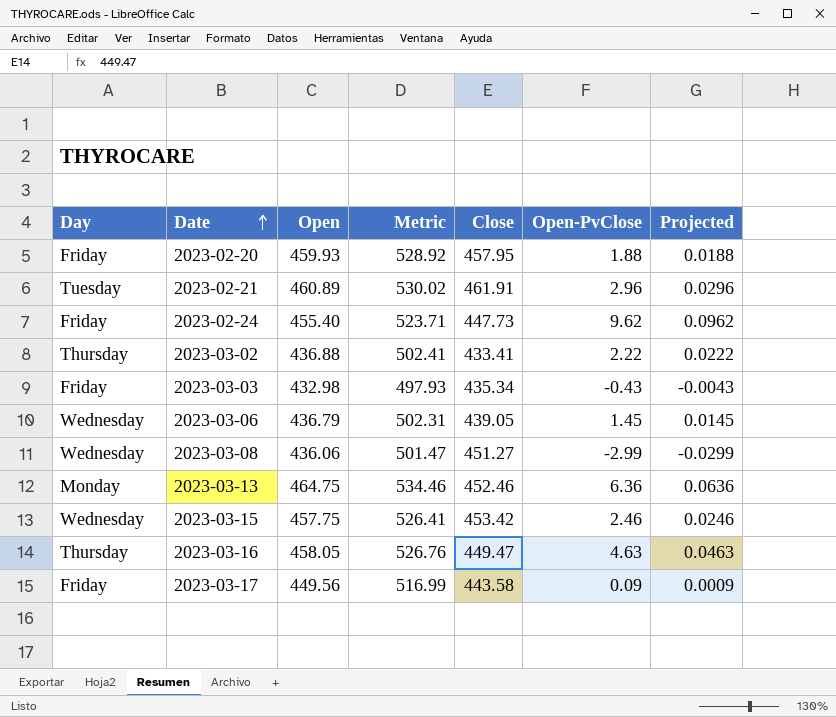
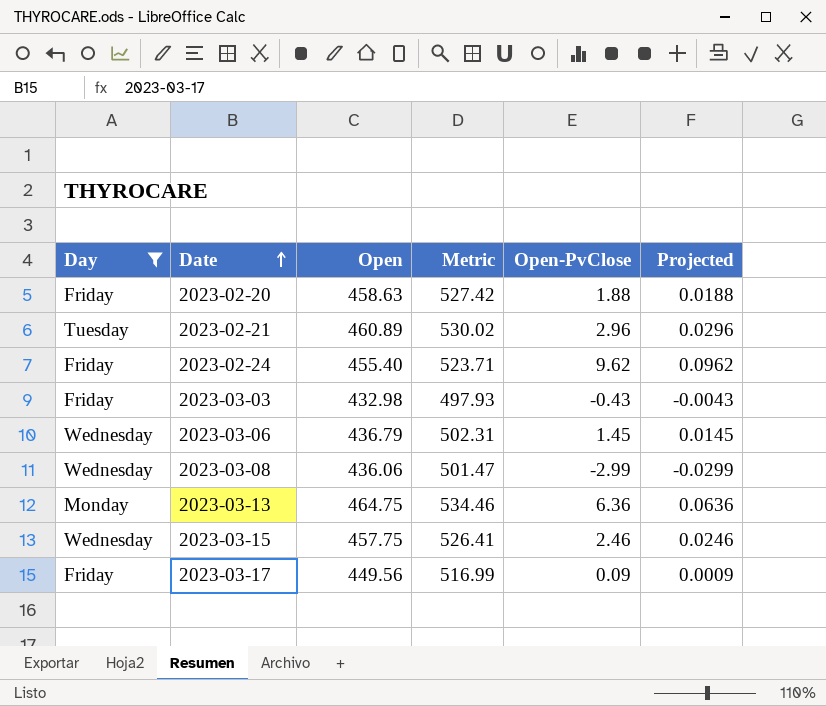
filter: none -> Day != Thursday
column Close | position: 5 -> none
2023-02-20 | Open: 459.93 -> 458.63
2023-02-20 | Metric: 528.92 -> 527.42

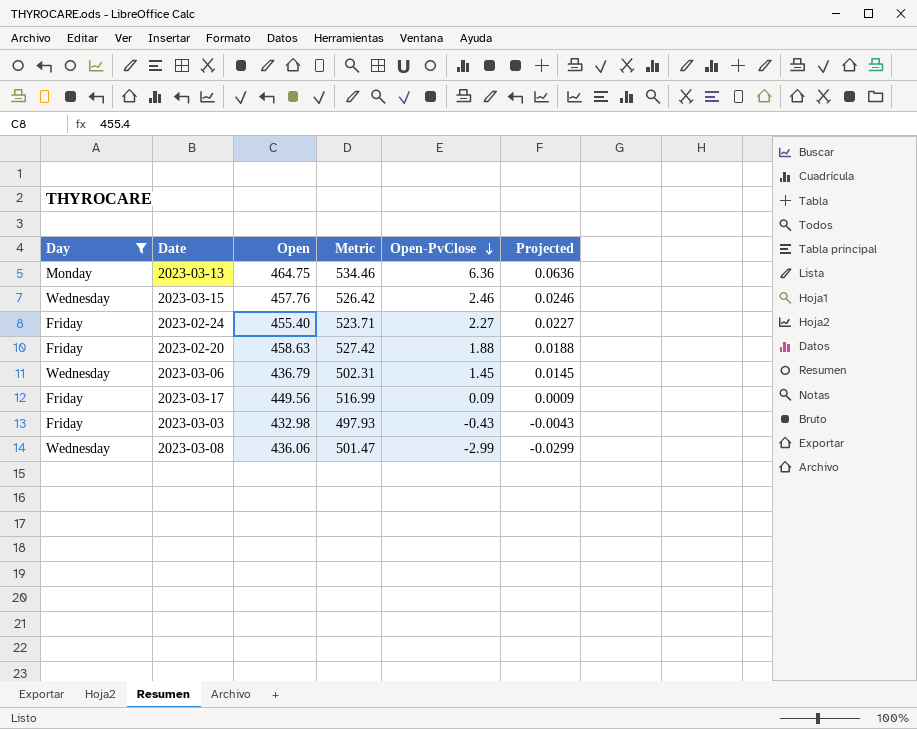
row order: Date ascending -> Open-PvClose descending
row 2023-02-21: Tuesday | 460.89 | 530.02 | 2.96 | 0.0296 -> none
2023-03-15 | Open: 457.75 -> 457.76
2023-03-15 | Metric: 526.41 -> 526.42
2023-02-24 | Open-PvClose: 9.62 -> 2.27
2023-02-24 | Projected: 0.0962 -> 0.0227

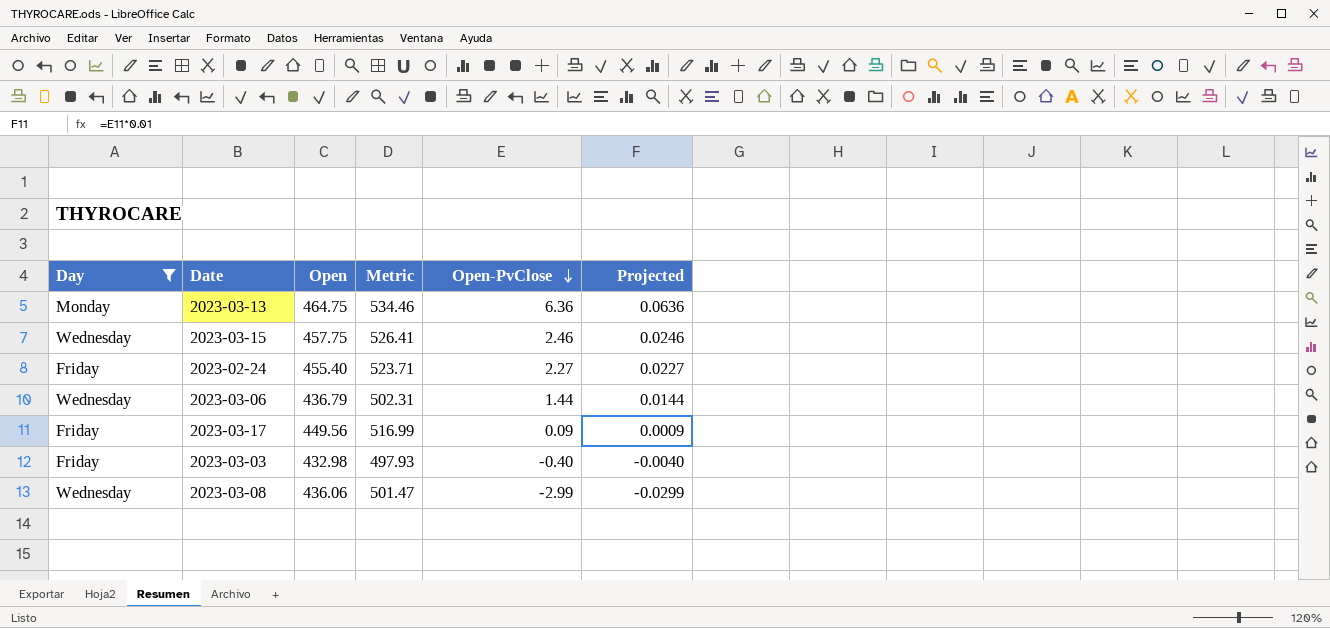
row 2023-02-20: Friday | 458.63 | 527.42 | 1.88 | 0.0188 -> none
2023-03-15 | Open: 457.76 -> 457.75
2023-03-15 | Metric: 526.42 -> 526.41
2023-03-06 | Open-PvClose: 1.45 -> 1.44
2023-03-06 | Projected: 0.0145 -> 0.0144
2023-03-03 | Open-PvClose: -0.43 -> -0.40
2023-03-03 | Projected: -0.0043 -> -0.0040

